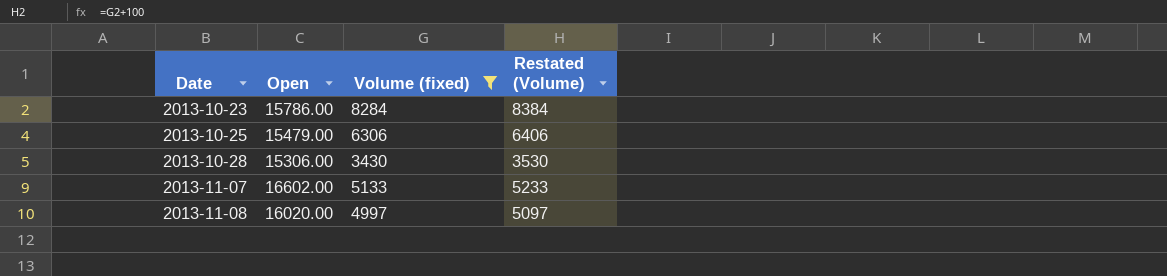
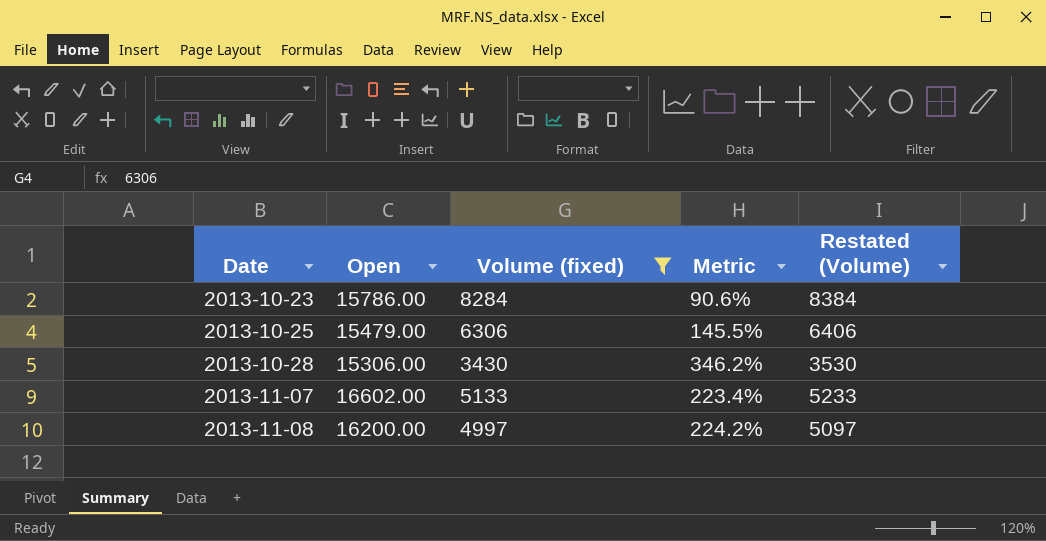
column Metric | formula: none -> ([Open] - [Volume (fixed)]) / [Volume (fixed)]
2013-11-08 | Open: 16020.00 -> 16200.00

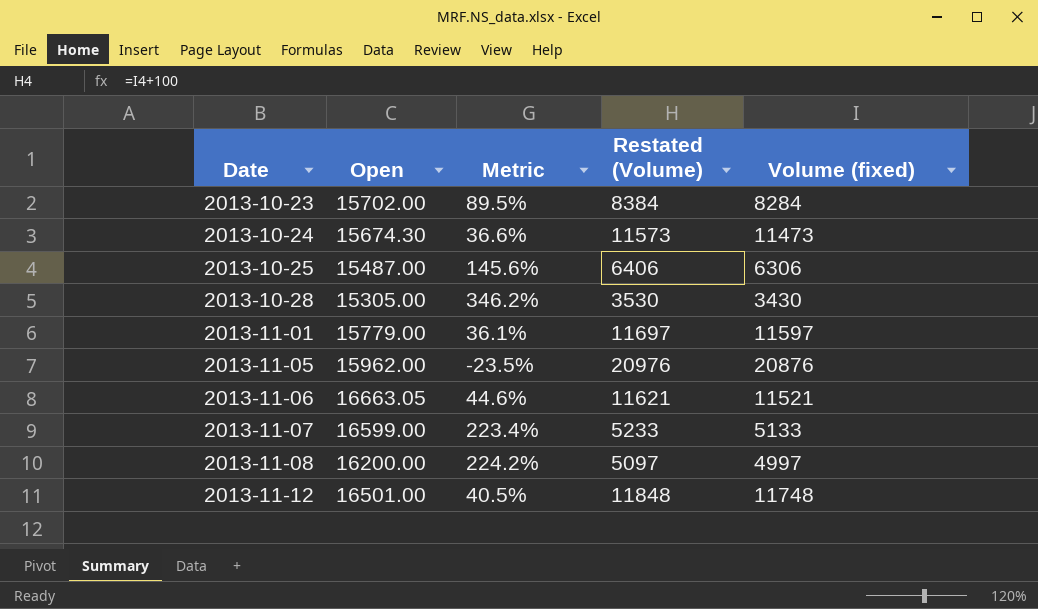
filter: Volume (fixed) <= 8284 -> none
column Volume (fixed) | position: 3 -> 5
2013-10-23 | Open: 15786.00 -> 15702.00
2013-10-23 | Metric: 90.6% -> 89.5%
2013-10-25 | Open: 15479.00 -> 15487.00
2013-10-25 | Metric: 145.5% -> 145.6%
2013-10-28 | Open: 15306.00 -> 15305.00
2013-11-07 | Open: 16602.00 -> 16599.00

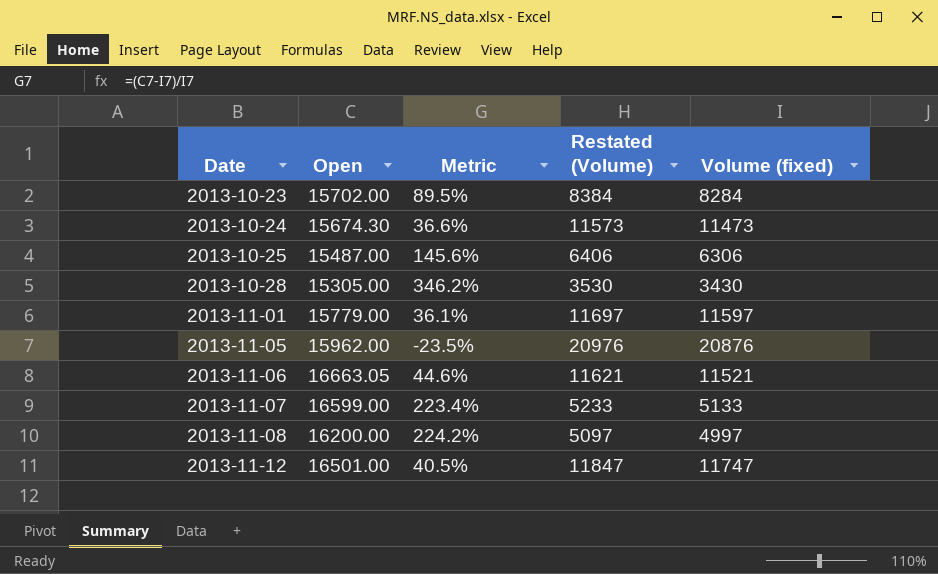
2013-11-12 | Restated (Volume): 11848 -> 11847
2013-11-12 | Volume (fixed): 11748 -> 11747

